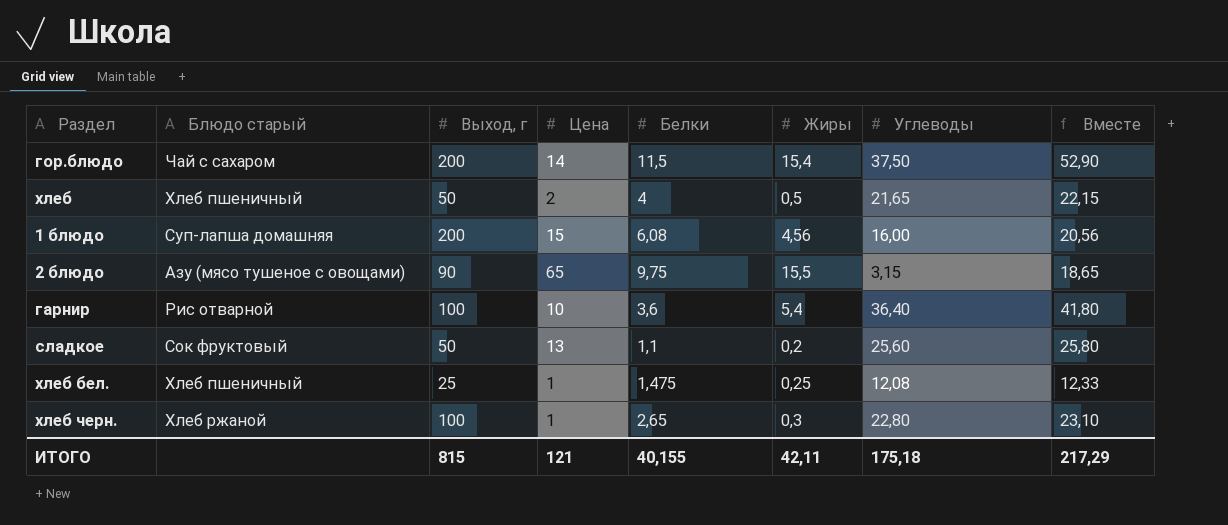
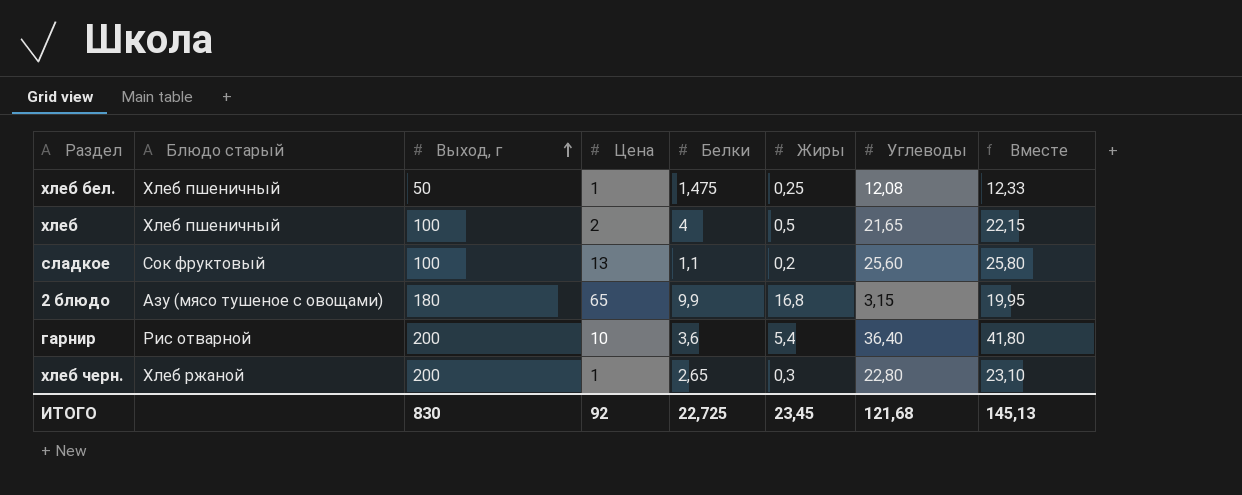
row order: none -> Выход, г ascending
row гор.блюдо: Чай с сахаром | 200 | 14 | 11,5 | 15,4 | 37,50 | 52,90 -> none
row 1 блюдо: Суп-лапша домашняя | 200 | 15 | 6,08 | 4,56 | 16,00 | 20,56 -> none
хлеб бел. | Выход, г: 25 -> 50
хлеб | Выход, г: 50 -> 100
сладкое | Выход, г: 50 -> 100
2 блюдо | Выход, г: 90 -> 180
2 блюдо | Белки: 9,75 -> 9,9
2 блюдо | Жиры: 15,5 -> 16,8
2 блюдо | Вместе: 18,65 -> 19,95
гарнир | Выход, г: 100 -> 200
хлеб черн. | Выход, г: 100 -> 200
ИТОГО | Выход, г: 815 -> 830
ИТОГО | Цена: 121 -> 92
ИТОГО | Белки: 40,155 -> 22,725
ИТОГО | Жиры: 42,11 -> 23,45
ИТОГО | Углеводы: 175,18 -> 121,68
ИТОГО | Вместе: 217,29 -> 145,13

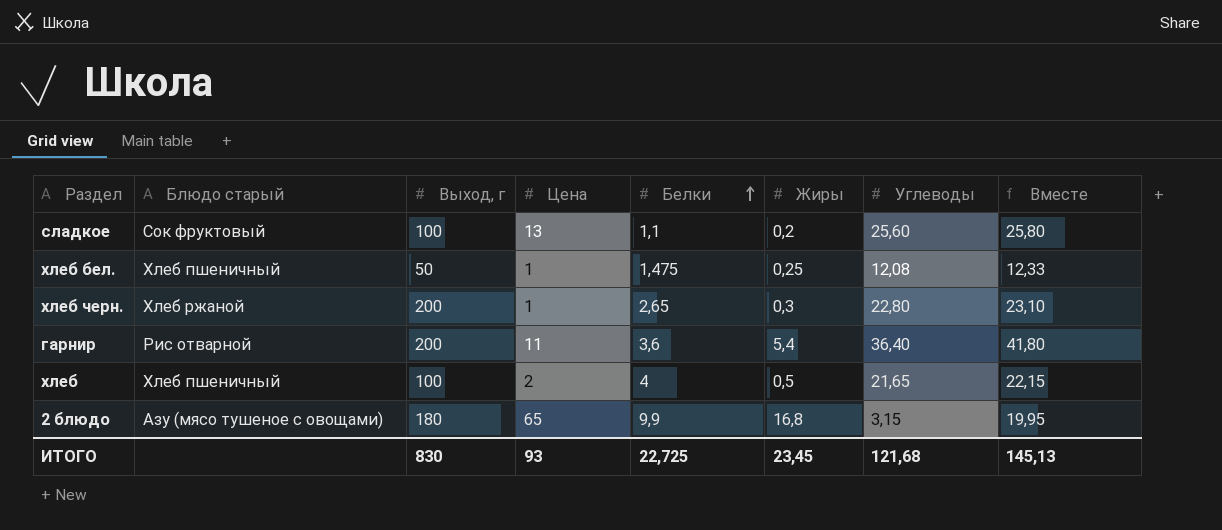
row order: Выход, г ascending -> Белки ascending
гарнир | Цена: 10 -> 11
ИТОГО | Цена: 92 -> 93

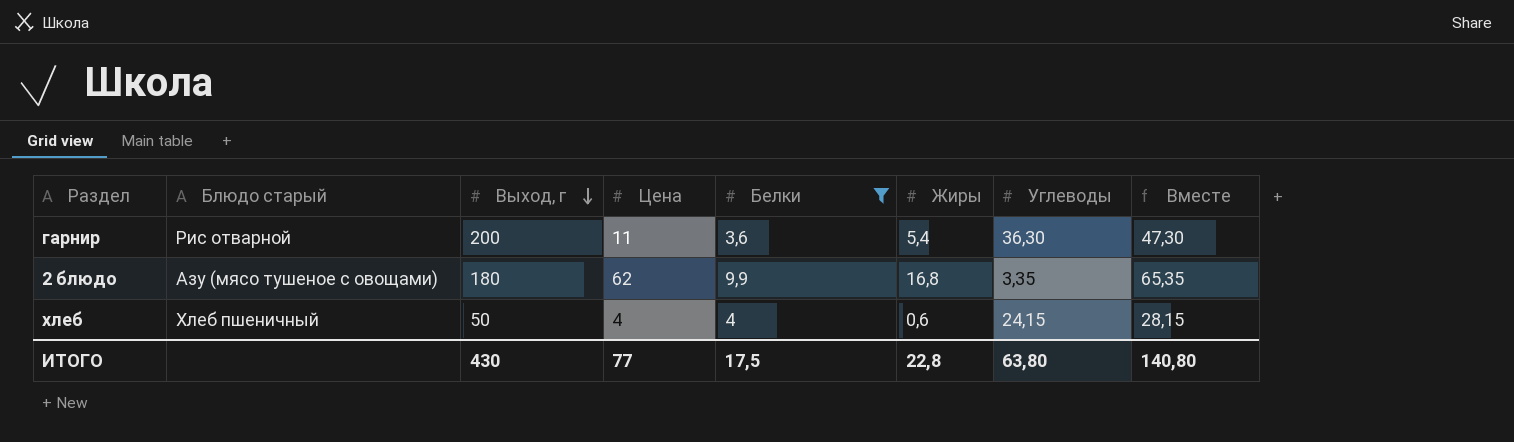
filter: none -> Белки >= 3,6
row order: Белки ascending -> Выход, г descending
column Вместе | formula: [Жиры] + [Углеводы] -> [Цена] + [Углеводы]
гарнир | Углеводы: 36,40 -> 36,30
2 блюдо | Цена: 65 -> 62
2 блюдо | Углеводы: 3,15 -> 3,35
хлеб | Выход, г: 100 -> 50
хлеб | Цена: 2 -> 4
хлеб | Жиры: 0,5 -> 0,6
хлеб | Углеводы: 21,65 -> 24,15
ИТОГО | Выход, г: 830 -> 430
ИТОГО | Цена: 93 -> 77
ИТОГО | Белки: 22,725 -> 17,5
ИТОГО | Жиры: 23,45 -> 22,8
ИТОГО | Углеводы: 121,68 -> 63,80
ИТОГО | Вместе: 145,13 -> 140,80

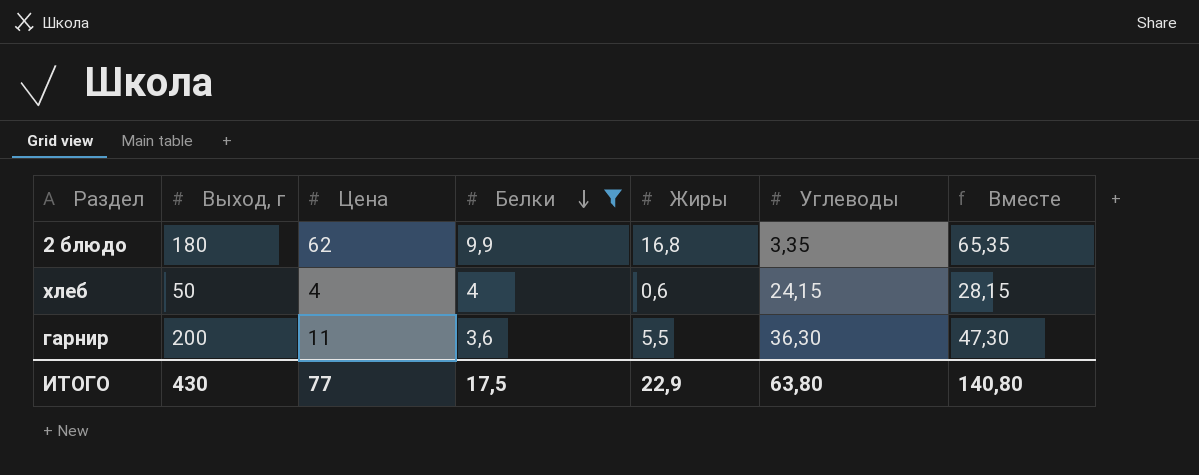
row order: Выход, г descending -> Белки descending
column Блюдо старый | position: 2 -> none
гарнир | Жиры: 5,4 -> 5,5
ИТОГО | Жиры: 22,8 -> 22,9

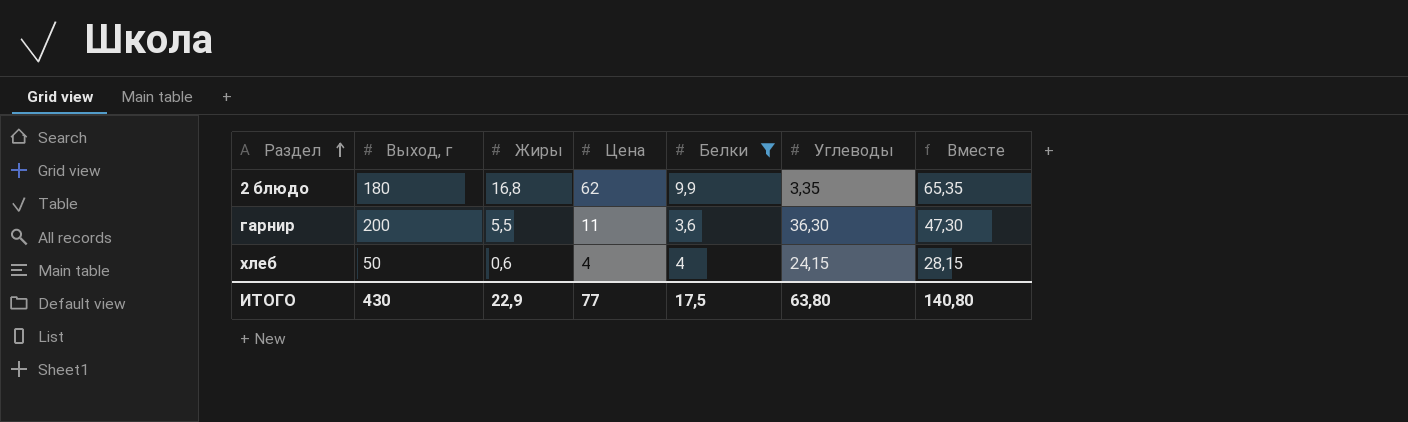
row order: Белки descending -> Раздел ascending
column Жиры | position: 5 -> 3

